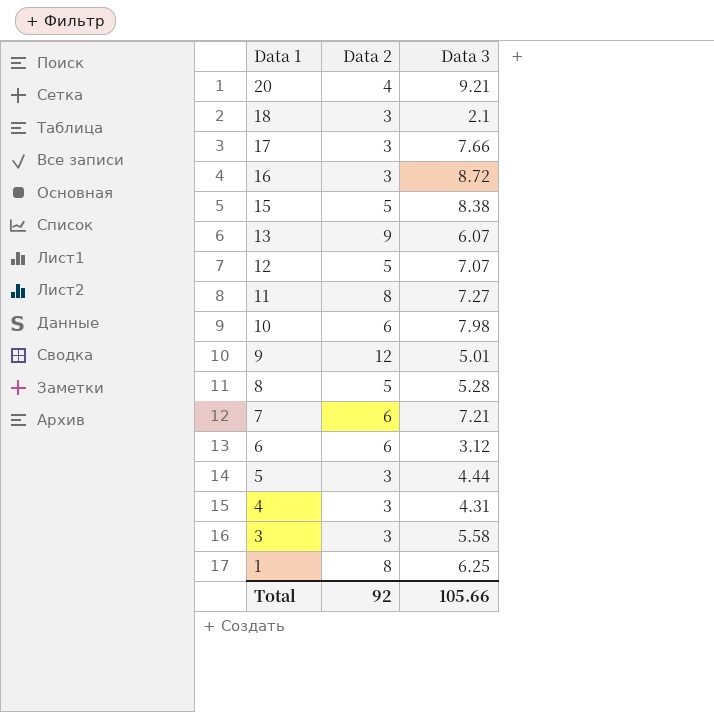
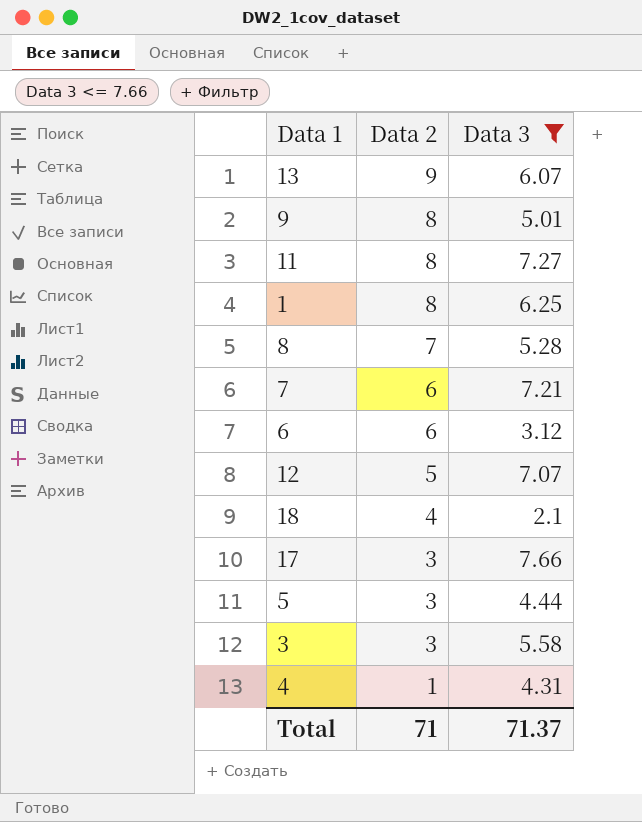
filter: none -> Data 3 <= 7.66
row order: Data 1 descending -> Data 2 descending
9 | Data 2: 12 -> 8
8 | Data 2: 5 -> 7
18 | Data 2: 3 -> 4
4 | Data 2: 3 -> 1
Total | Data 2: 92 -> 71
Total | Data 3: 105.66 -> 71.37

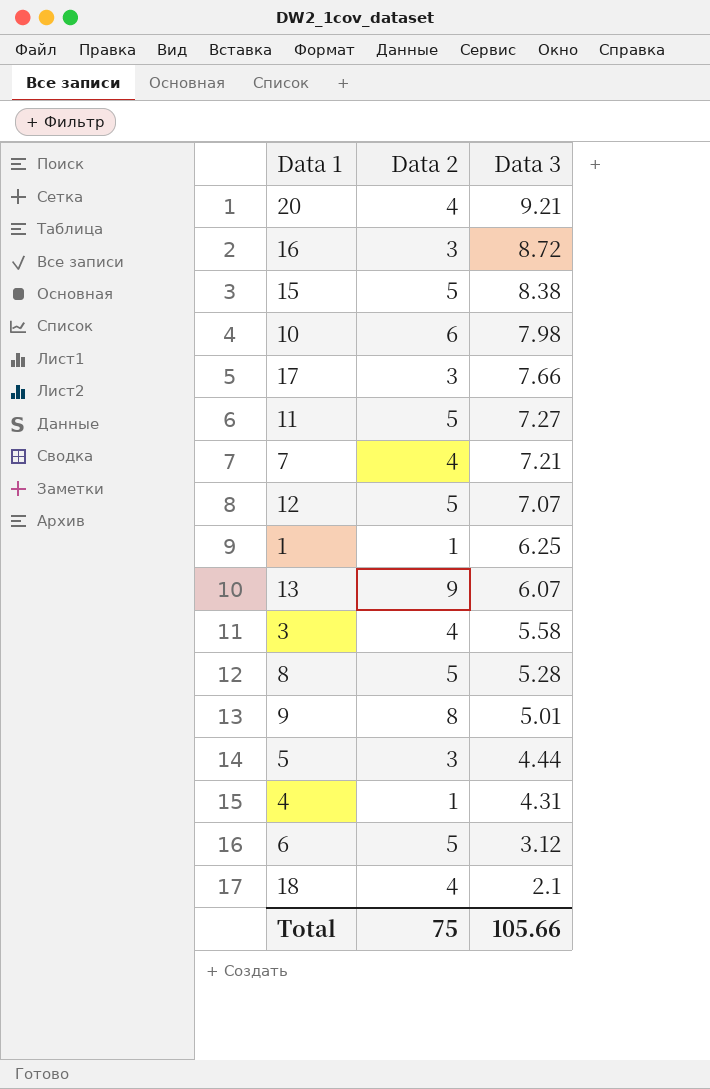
filter: Data 3 <= 7.66 -> none
row order: Data 2 descending -> Data 3 descending
11 | Data 2: 8 -> 5
7 | Data 2: 6 -> 4
1 | Data 2: 8 -> 1
3 | Data 2: 3 -> 4
8 | Data 2: 7 -> 5
6 | Data 2: 6 -> 5
Total | Data 2: 71 -> 75
Total | Data 3: 71.37 -> 105.66

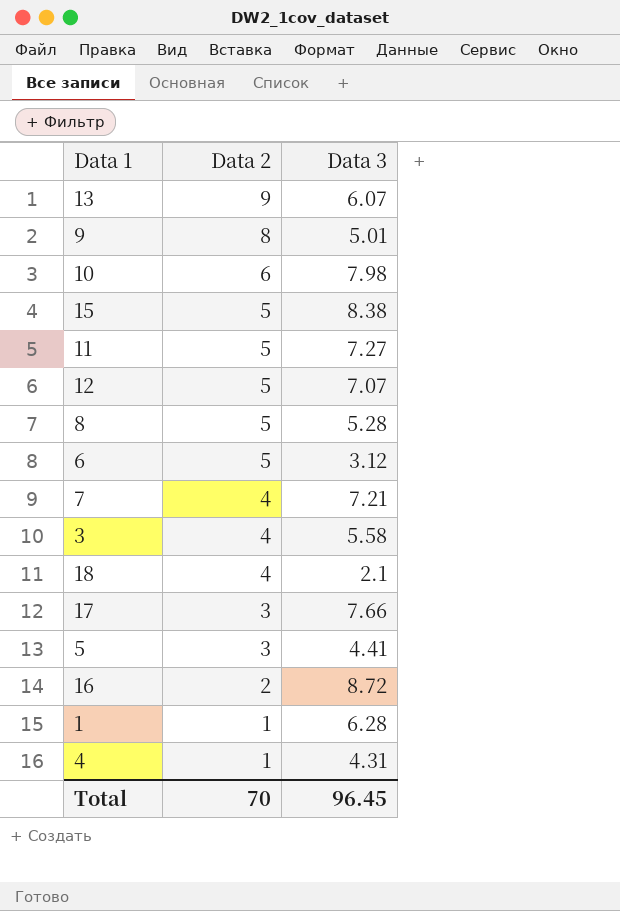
row order: Data 3 descending -> Data 2 descending
row 20: 4 | 9.21 -> none
5 | Data 3: 4.44 -> 4.41
16 | Data 2: 3 -> 2
1 | Data 3: 6.25 -> 6.28
Total | Data 2: 75 -> 70
Total | Data 3: 105.66 -> 96.45

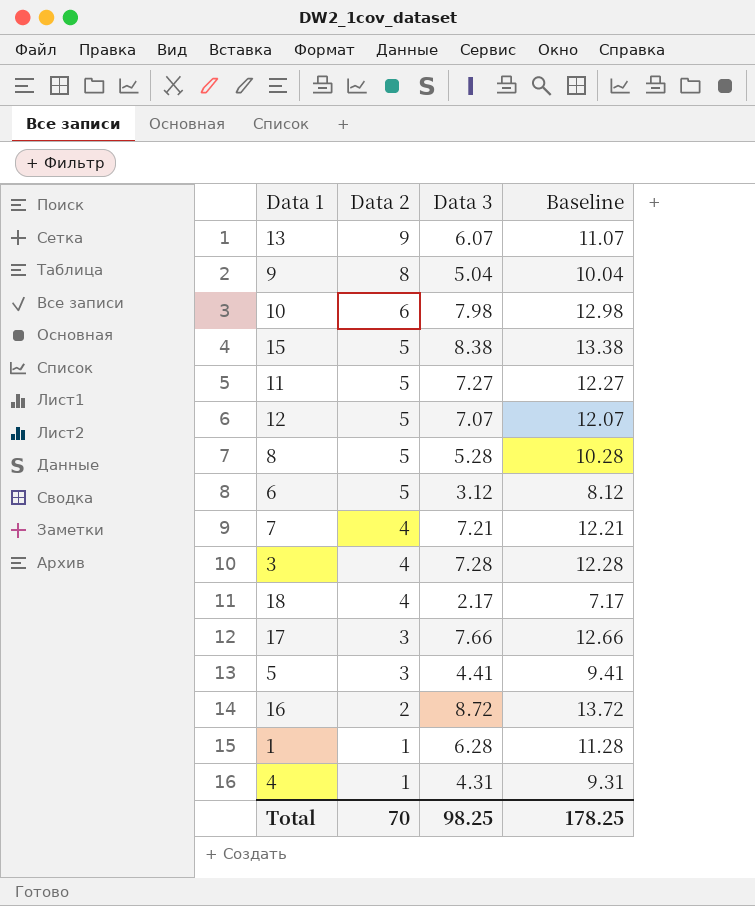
column Baseline | formula: none -> [Data 3] + 5
9 | Data 3: 5.01 -> 5.04
3 | Data 3: 5.58 -> 7.28
18 | Data 3: 2.1 -> 2.17
Total | Data 3: 96.45 -> 98.25

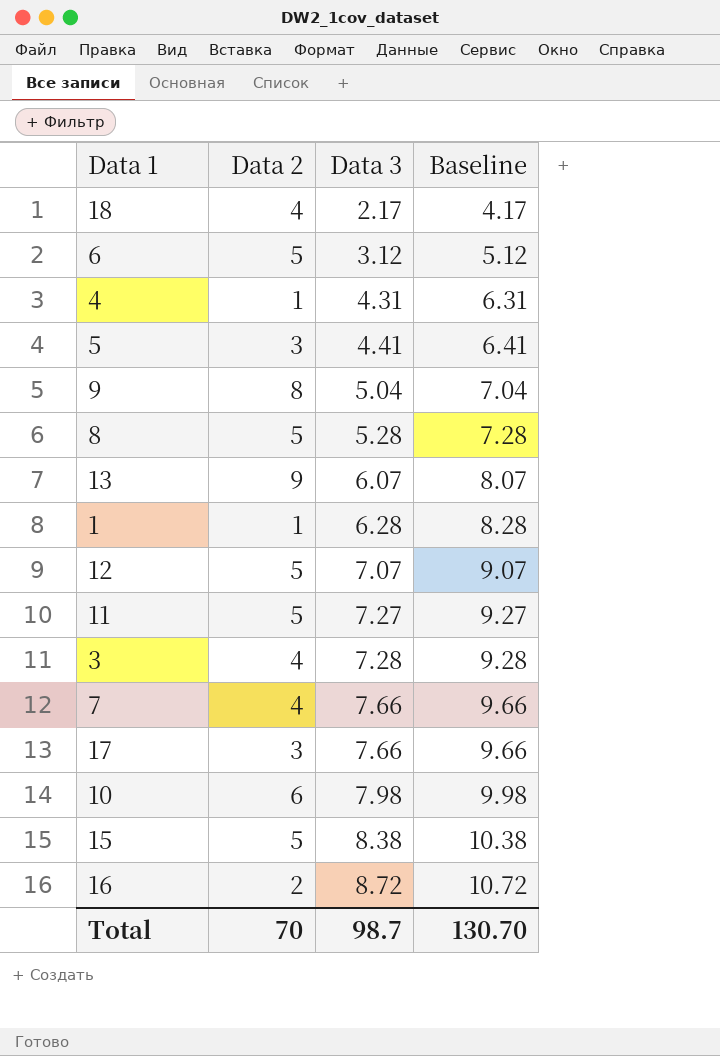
row order: Data 2 descending -> Data 3 ascending
column Baseline | formula: [Data 3] + 5 -> [Data 3] + 2
7 | Data 3: 7.21 -> 7.66
Total | Data 3: 98.25 -> 98.7
Total | Baseline: 178.25 -> 130.70

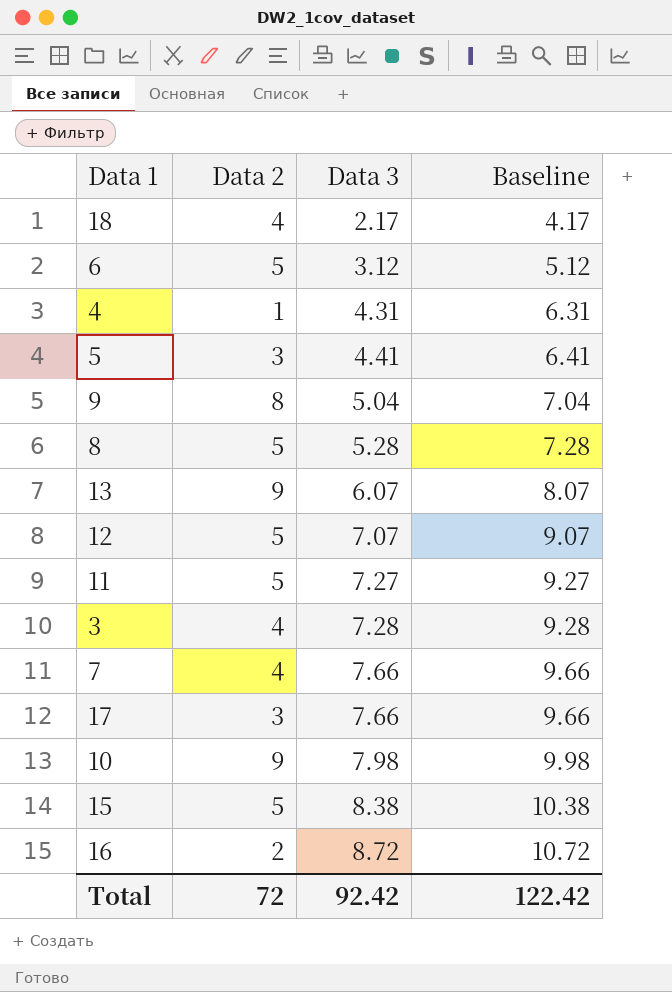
row 1: 1 | 6.28 | 8.28 -> none
10 | Data 2: 6 -> 9
Total | Data 2: 70 -> 72
Total | Data 3: 98.7 -> 92.42
Total | Baseline: 130.70 -> 122.42

